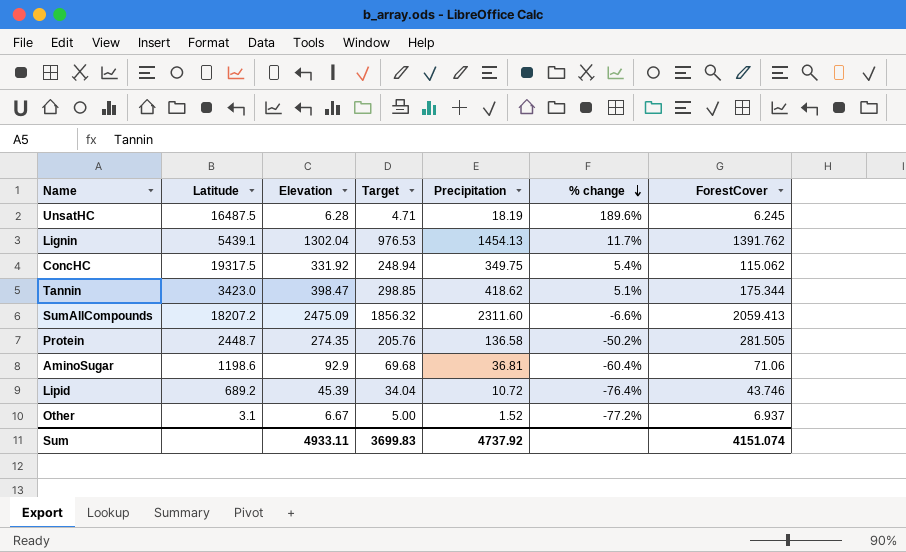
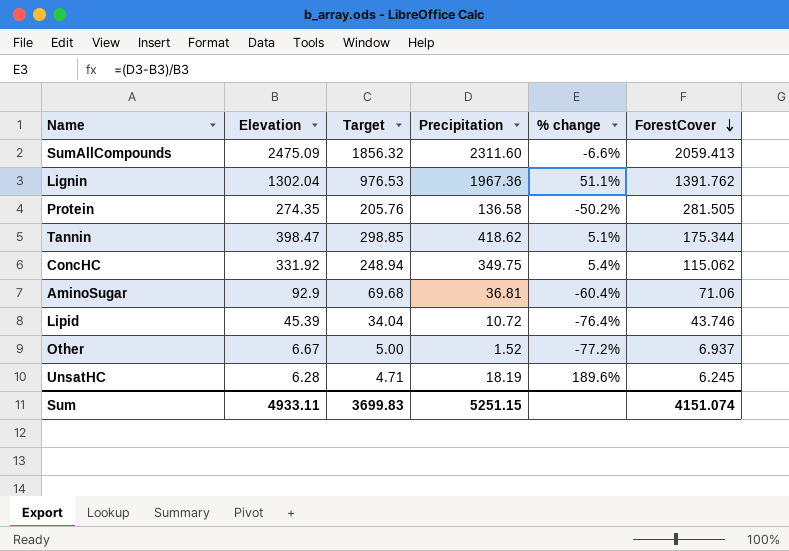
row order: % change descending -> ForestCover descending
column Latitude | position: 2 -> none
Lignin | Precipitation: 1454.13 -> 1967.36
Lignin | % change: 11.7% -> 51.1%
Sum | Precipitation: 4737.92 -> 5251.15

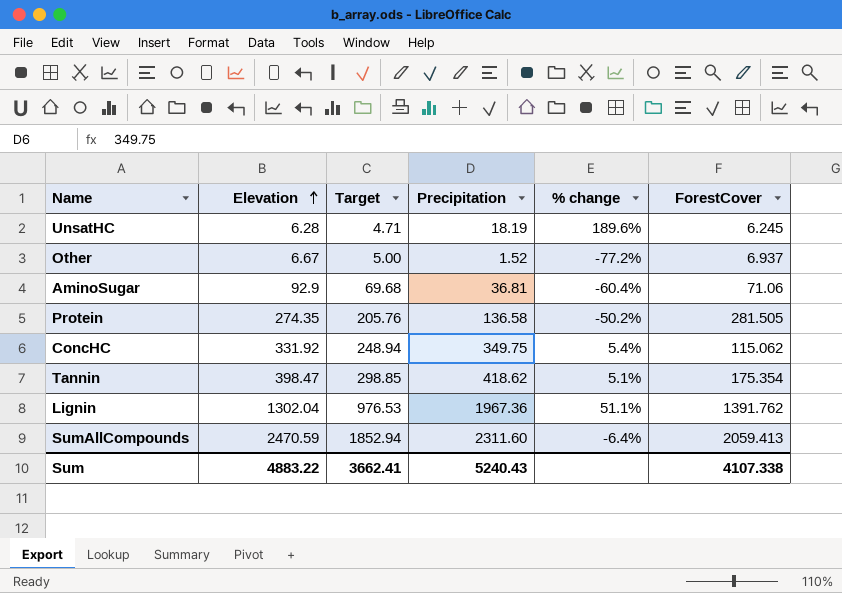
row order: ForestCover descending -> Elevation ascending
row Lipid: 45.39 | 34.04 | 10.72 | -76.4% | 43.746 -> none
Tannin | ForestCover: 175.344 -> 175.354
SumAllCompounds | Elevation: 2475.09 -> 2470.59
SumAllCompounds | Target: 1856.32 -> 1852.94
SumAllCompounds | % change: -6.6% -> -6.4%
Sum | Elevation: 4933.11 -> 4883.22
Sum | Target: 3699.83 -> 3662.41
Sum | Precipitation: 5251.15 -> 5240.43
Sum | ForestCover: 4151.074 -> 4107.338

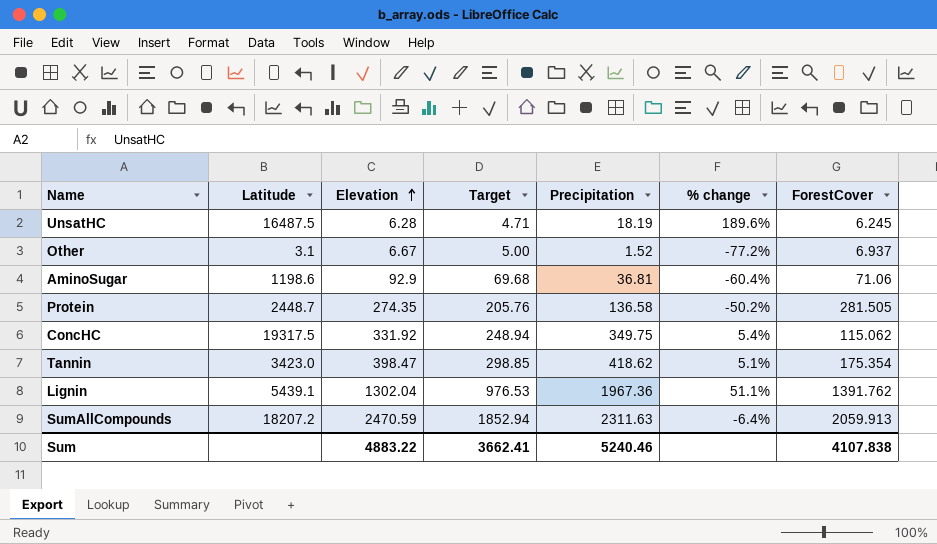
column Latitude | position: none -> 2
SumAllCompounds | Precipitation: 2311.60 -> 2311.63
SumAllCompounds | ForestCover: 2059.413 -> 2059.913
Sum | Precipitation: 5240.43 -> 5240.46
Sum | ForestCover: 4107.338 -> 4107.838

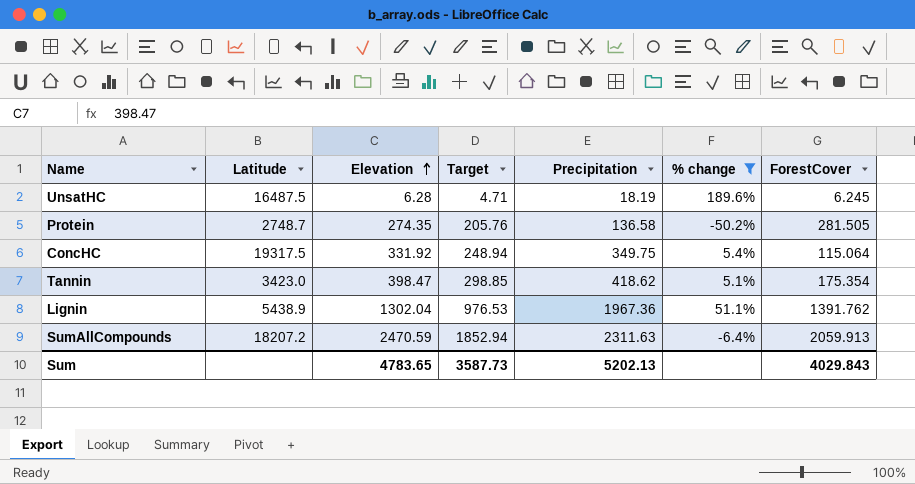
filter: none -> % change >= -50.2%
Protein | Latitude: 2448.7 -> 2748.7
ConcHC | ForestCover: 115.062 -> 115.064
Lignin | Latitude: 5439.1 -> 5438.9
Sum | Elevation: 4883.22 -> 4783.65
Sum | Target: 3662.41 -> 3587.73
Sum | Precipitation: 5240.46 -> 5202.13
Sum | ForestCover: 4107.838 -> 4029.843

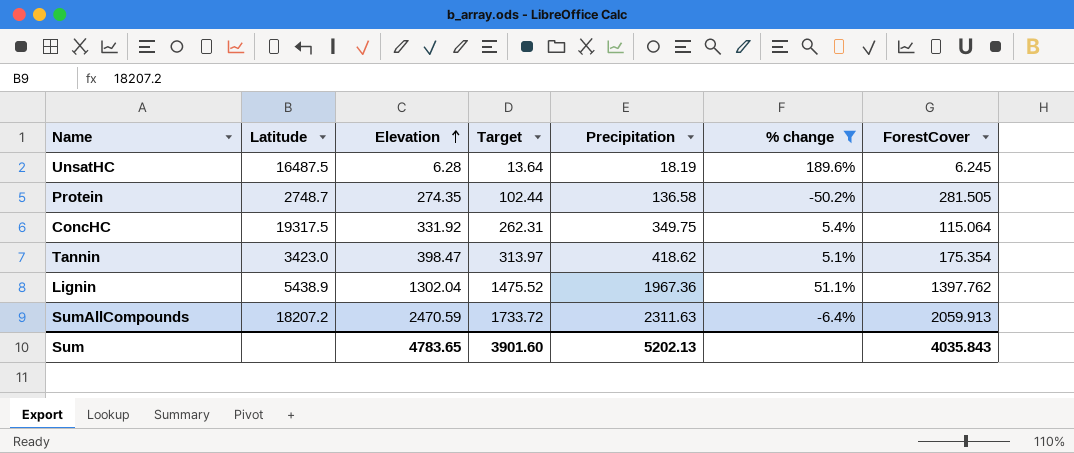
column Target | formula: [Elevation] * 0.75 -> [Precipitation] * 0.75
Lignin | ForestCover: 1391.762 -> 1397.762
Sum | Target: 3587.73 -> 3901.60
Sum | ForestCover: 4029.843 -> 4035.843

